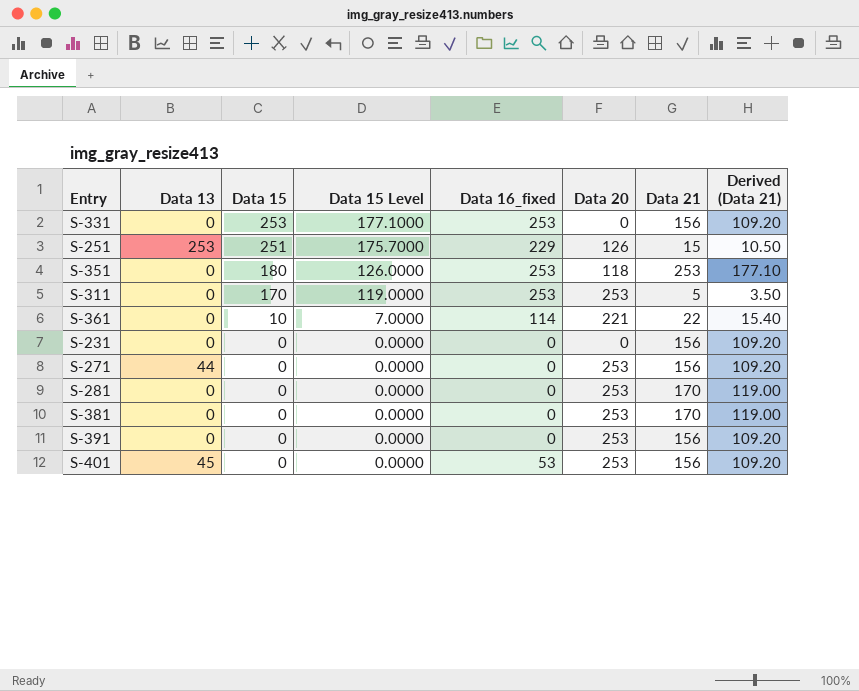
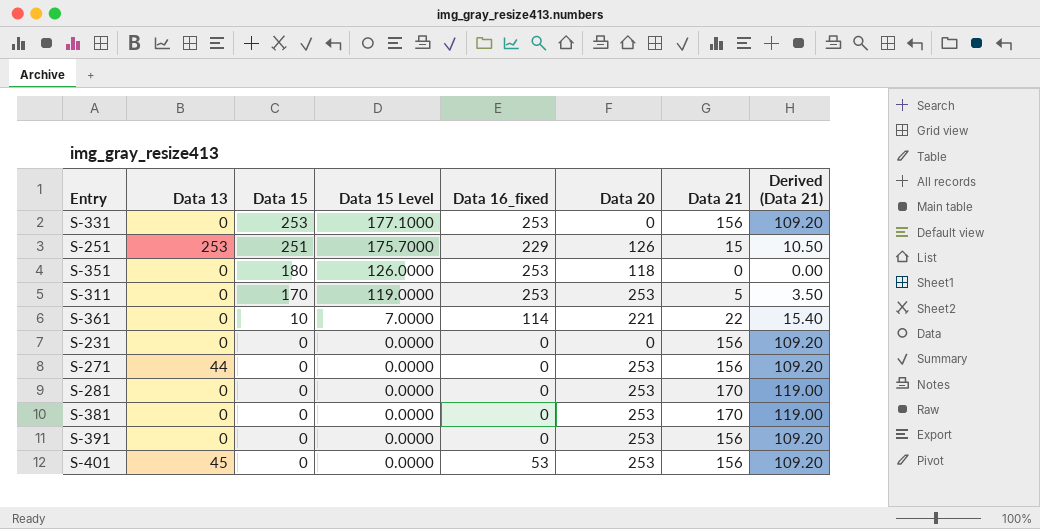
S-351 | Data 21: 253 -> 0
S-351 | Derived (Data 21): 177.10 -> 0.00

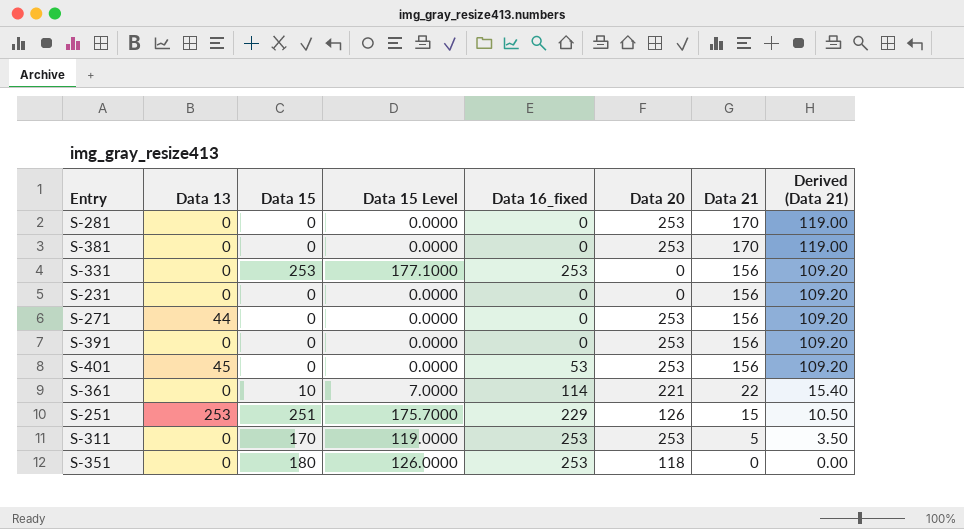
row order: Data 15 descending -> Data 21 descending

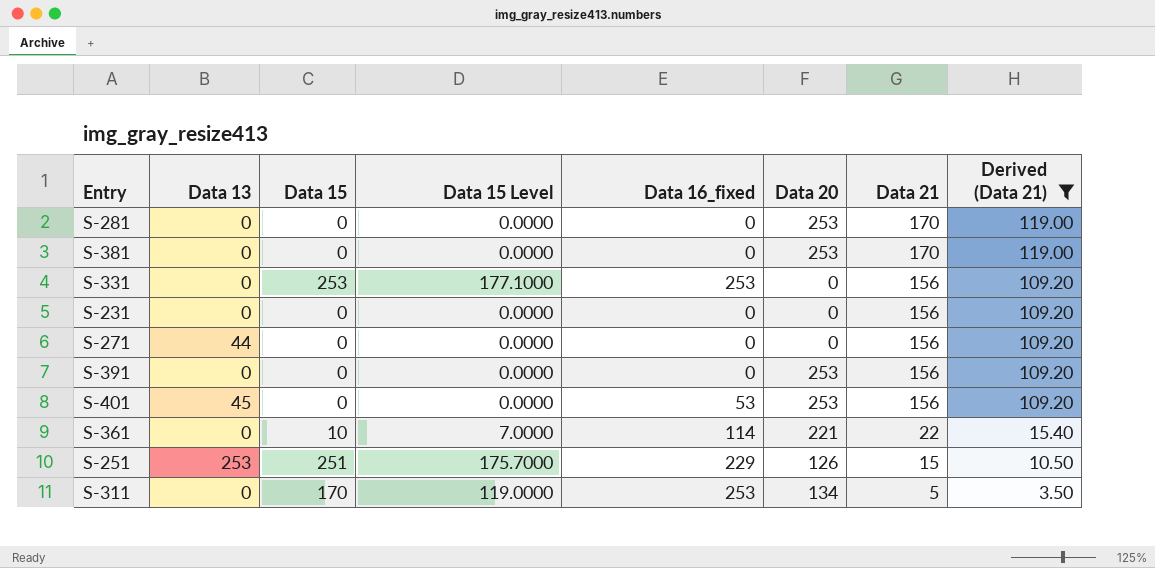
filter: none -> Derived (Data 21) != 0.00
S-271 | Data 20: 253 -> 0
S-311 | Data 20: 253 -> 134

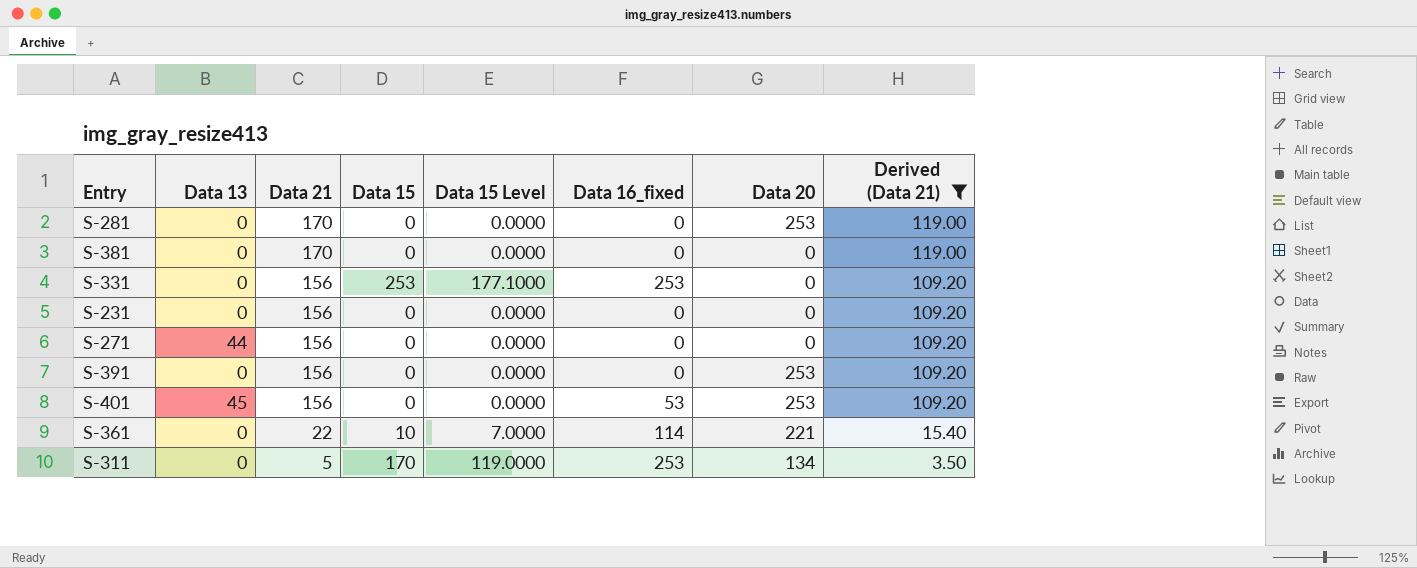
column Data 21 | position: 7 -> 3
row S-251: 253 | 251 | 175.7000 | 229 | 126 | 15 | 10.50 -> none
S-381 | Data 20: 253 -> 0

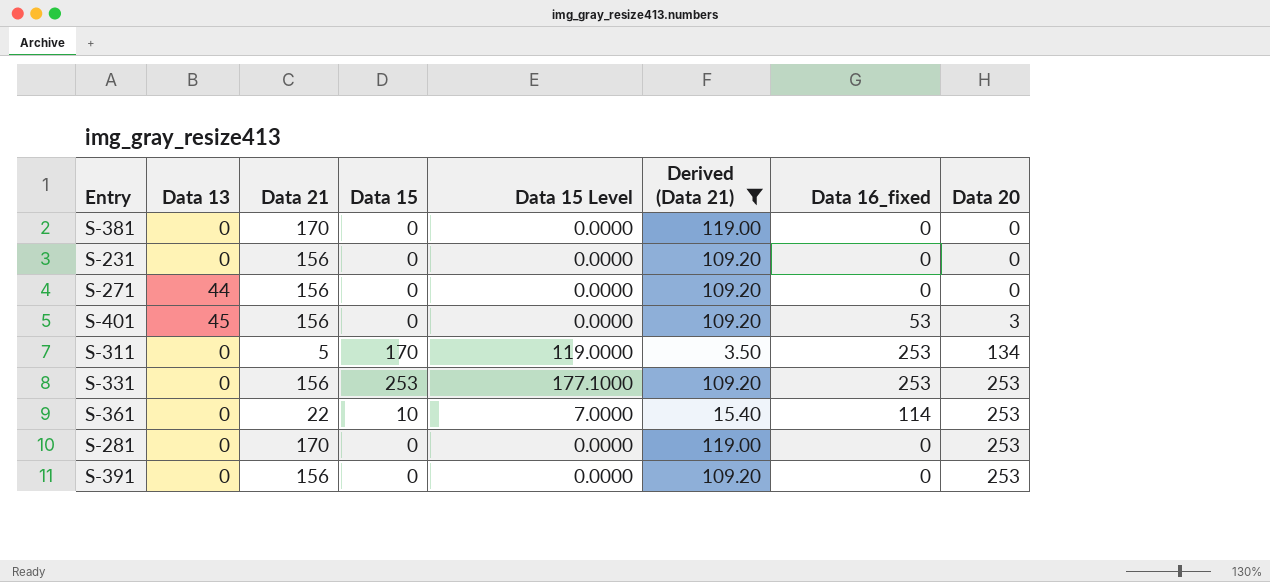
row order: Data 21 descending -> Data 20 ascending
column Derived (Data 21) | position: 8 -> 6
S-401 | Data 20: 253 -> 3
S-331 | Data 20: 0 -> 253
S-361 | Data 20: 221 -> 253

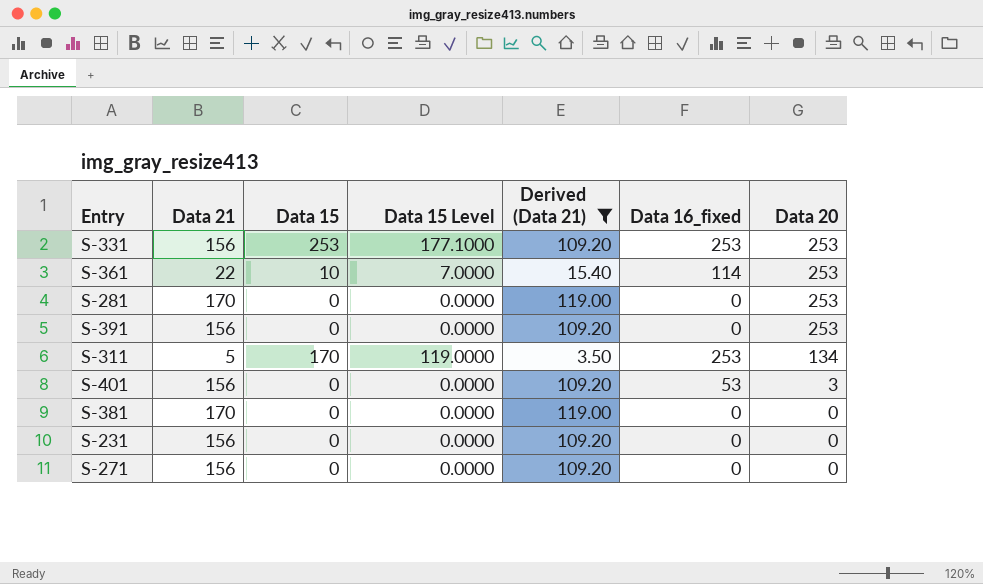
row order: Data 20 ascending -> Data 20 descending
column Data 13 | position: 2 -> none

